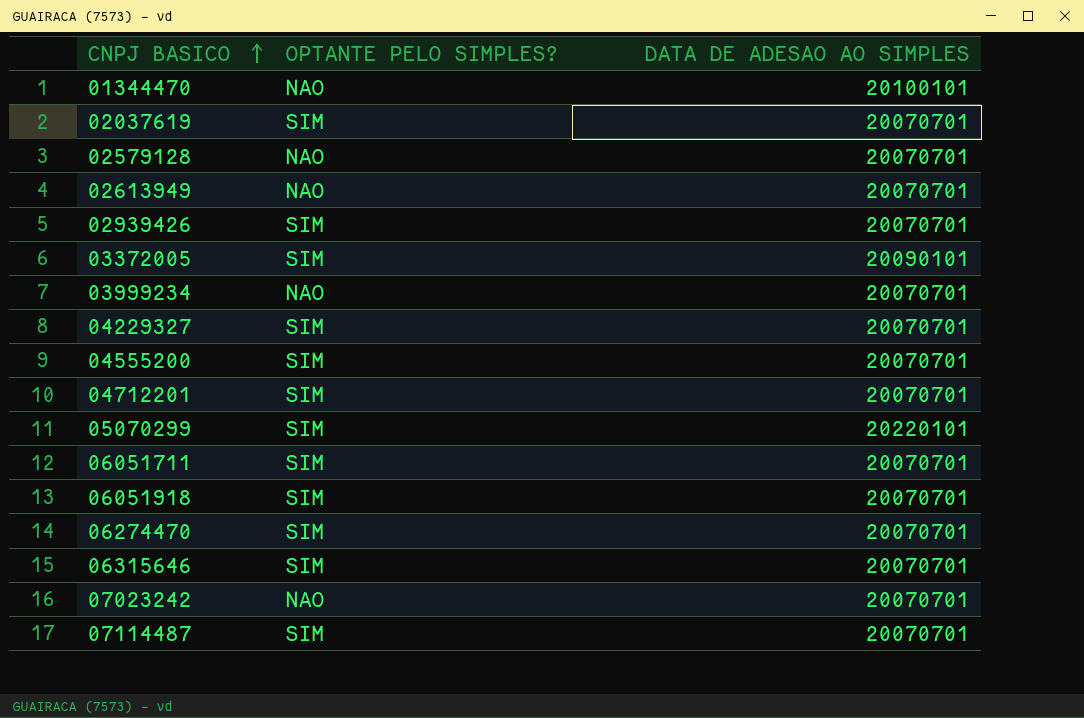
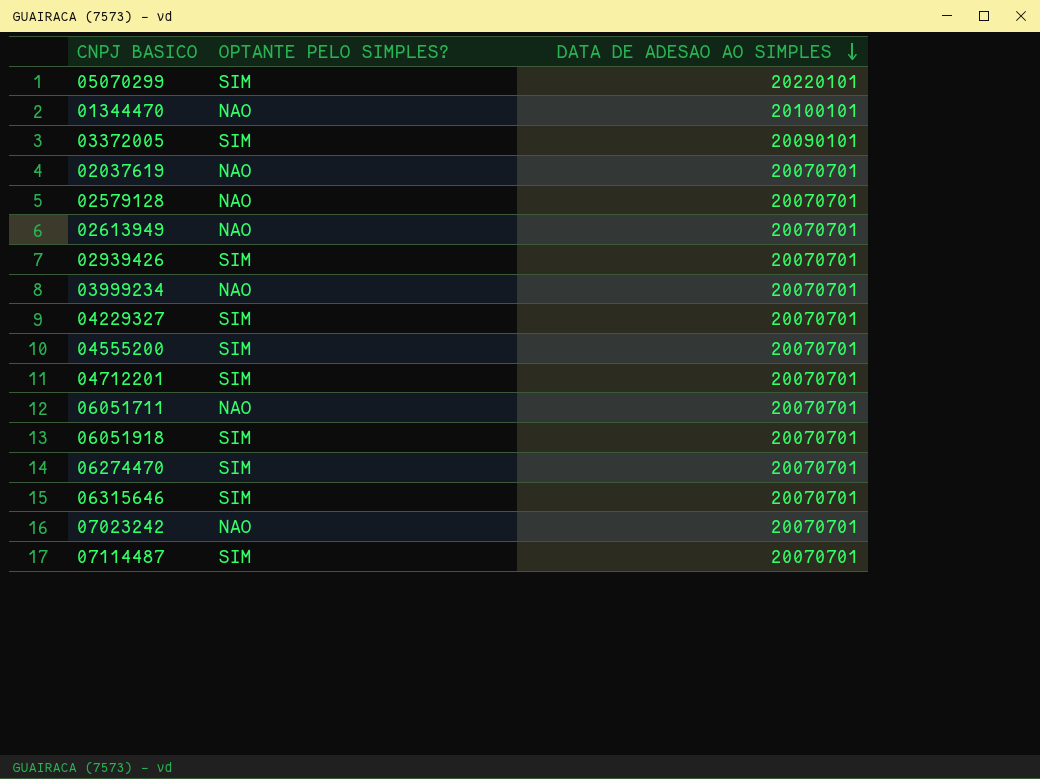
row order: CNPJ BASICO ascending -> DATA DE ADESAO AO SIMPLES descending
02037619 | OPTANTE PELO SIMPLES?: SIM -> NAO
06051711 | OPTANTE PELO SIMPLES?: SIM -> NAO

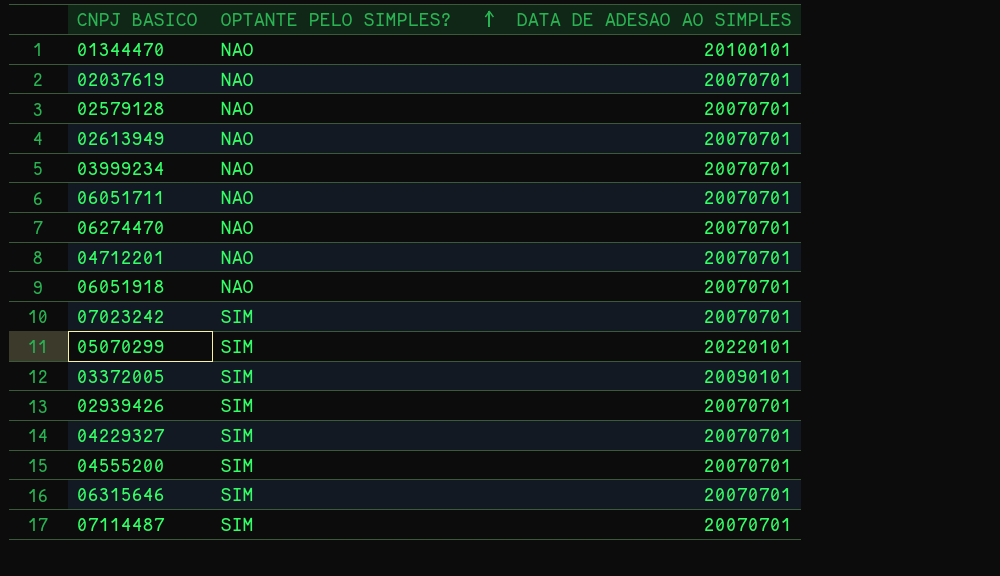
row order: DATA DE ADESAO AO SIMPLES descending -> OPTANTE PELO SIMPLES? ascending
06274470 | OPTANTE PELO SIMPLES?: SIM -> NAO
04712201 | OPTANTE PELO SIMPLES?: SIM -> NAO
06051918 | OPTANTE PELO SIMPLES?: SIM -> NAO
07023242 | OPTANTE PELO SIMPLES?: NAO -> SIM

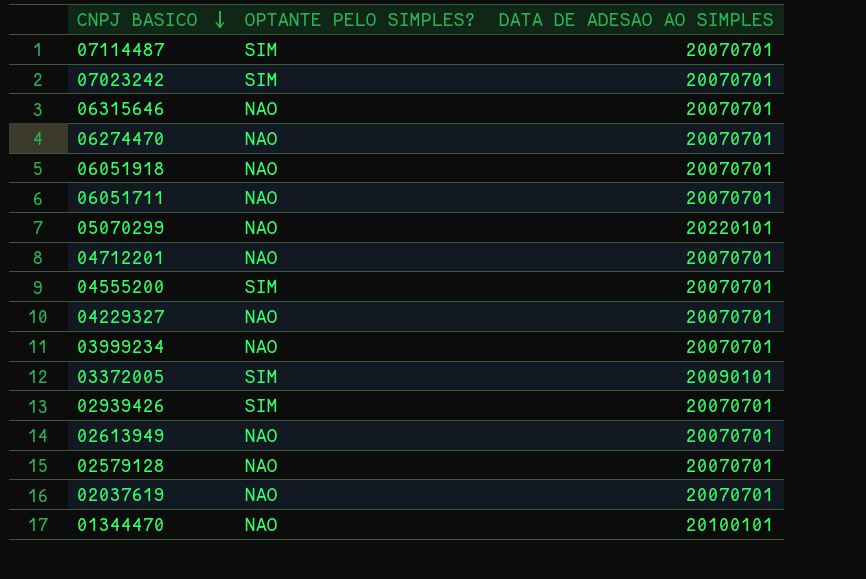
row order: OPTANTE PELO SIMPLES? ascending -> CNPJ BASICO descending
06315646 | OPTANTE PELO SIMPLES?: SIM -> NAO
05070299 | OPTANTE PELO SIMPLES?: SIM -> NAO
04229327 | OPTANTE PELO SIMPLES?: SIM -> NAO

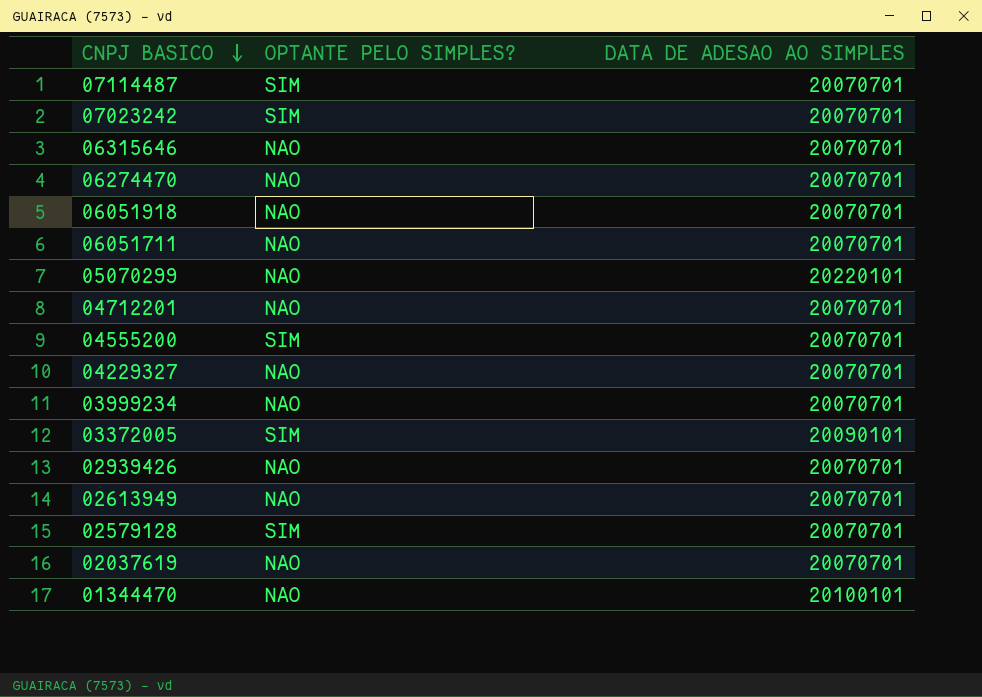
02939426 | OPTANTE PELO SIMPLES?: SIM -> NAO
02579128 | OPTANTE PELO SIMPLES?: NAO -> SIM

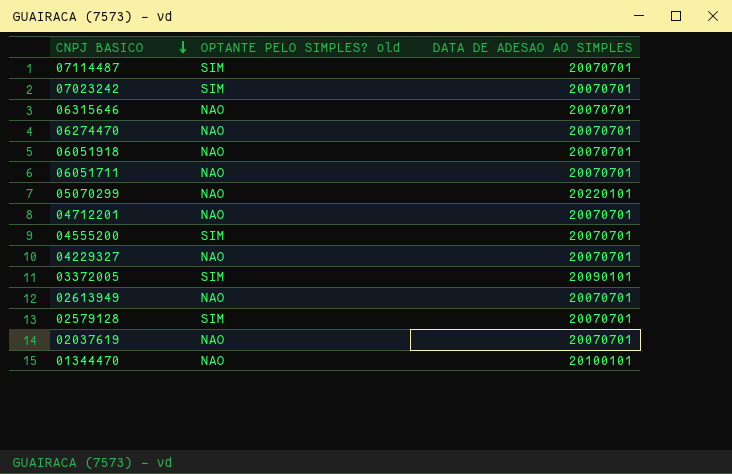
column name: OPTANTE PELO SIMPLES? -> OPTANTE PELO SIMPLES? old
row 03999234: NAO | 20070701 -> none
row 02939426: NAO | 20070701 -> none

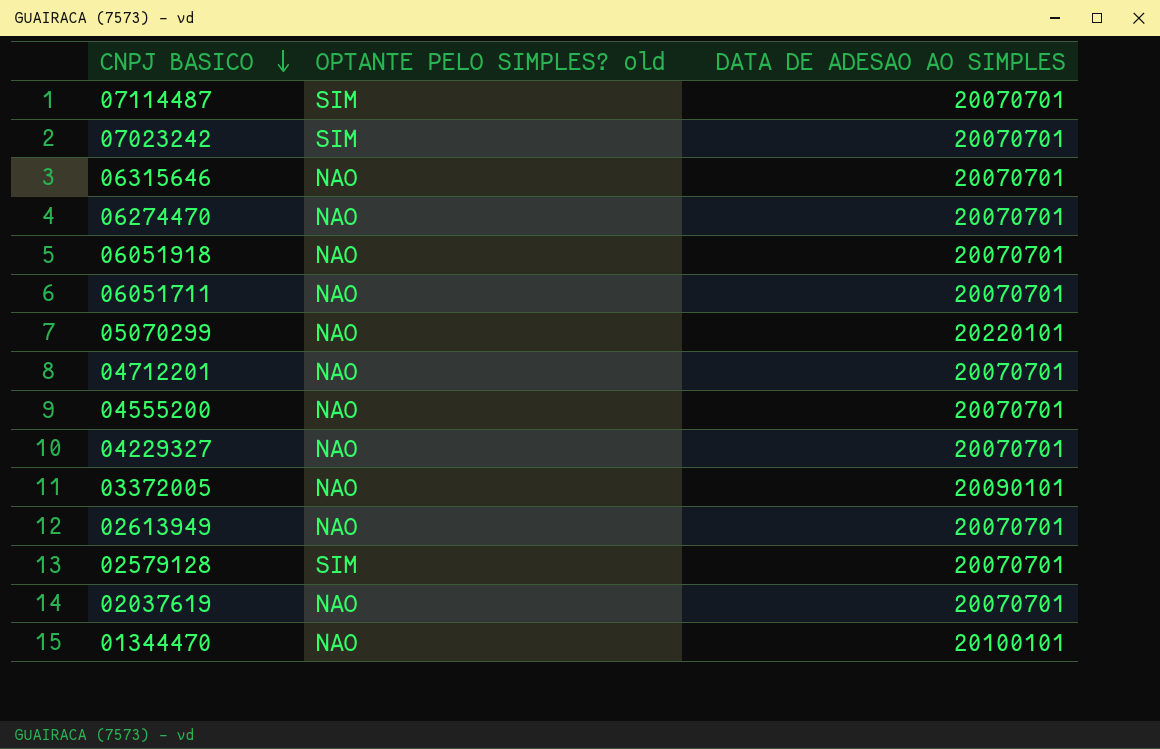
04555200 | OPTANTE PELO SIMPLES? old: SIM -> NAO
03372005 | OPTANTE PELO SIMPLES? old: SIM -> NAO

